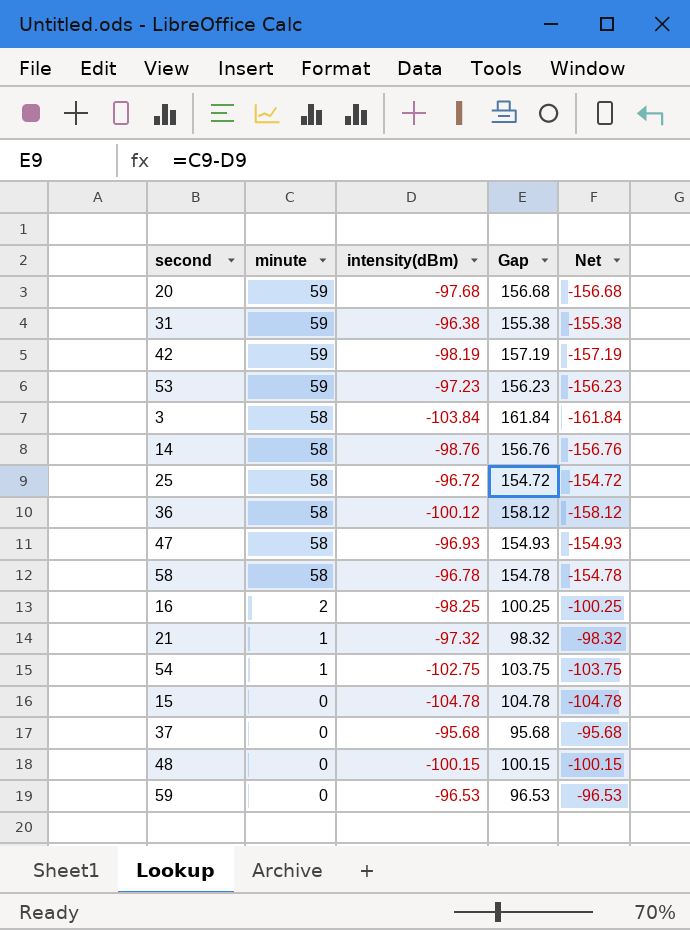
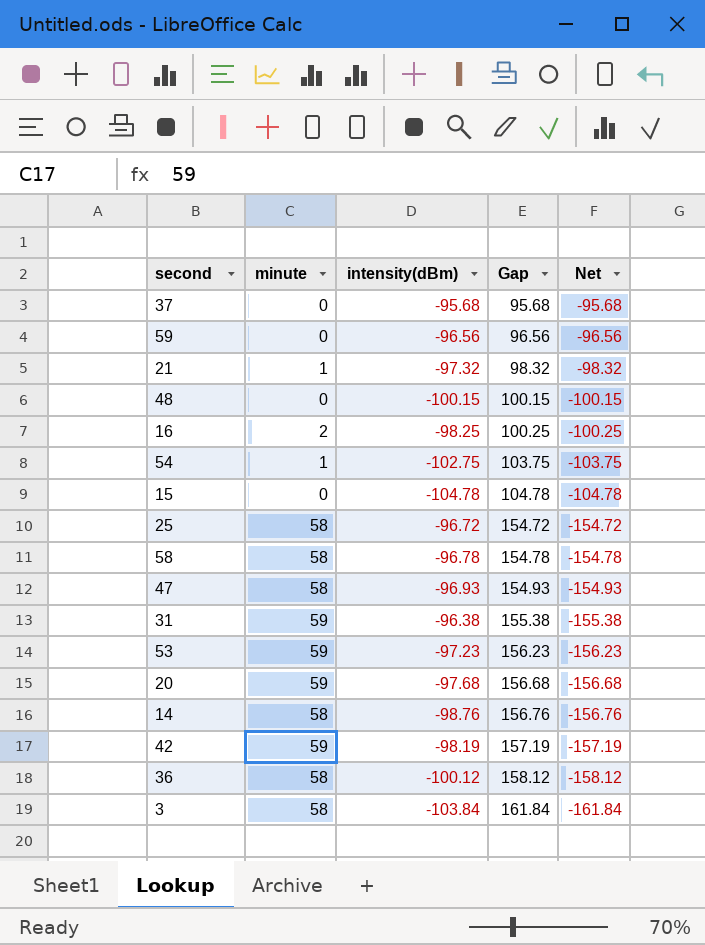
row order: minute descending -> Gap ascending
59 | intensity(dBm): -96.53 -> -96.56
59 | Gap: 96.53 -> 96.56
59 | Net: -96.53 -> -96.56

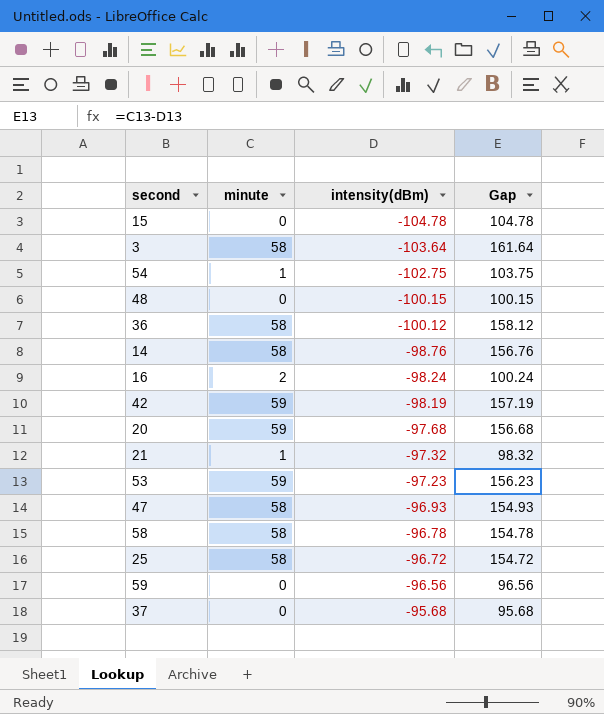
row order: Gap ascending -> intensity(dBm) ascending
column Net | formula: [intensity(dBm)] - [minute] -> none
row 31: 59 | -96.38 | 155.38 | -155.38 -> none
3 | intensity(dBm): -103.84 -> -103.64
3 | Gap: 161.84 -> 161.64
16 | intensity(dBm): -98.25 -> -98.24
16 | Gap: 100.25 -> 100.24

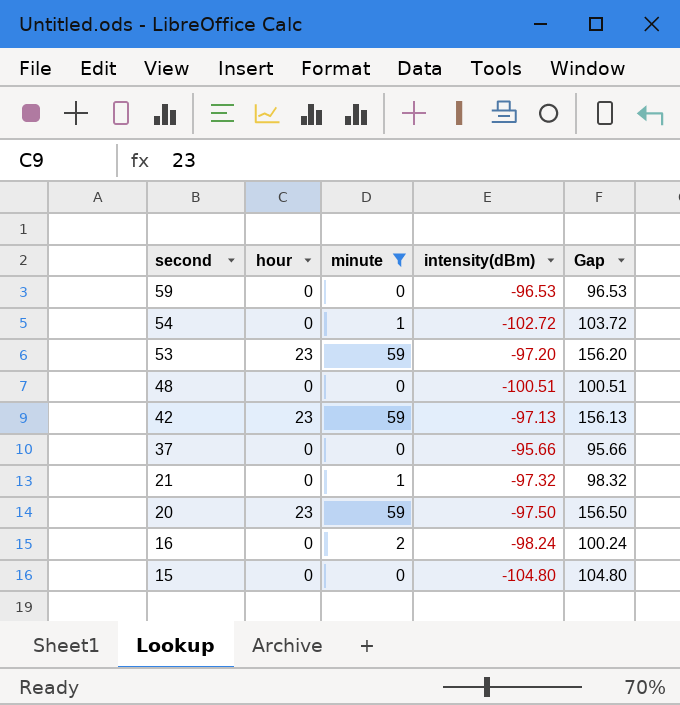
filter: none -> minute != 58
row order: intensity(dBm) ascending -> second descending
column hour | position: none -> 2
59 | intensity(dBm): -96.56 -> -96.53
59 | Gap: 96.56 -> 96.53
54 | intensity(dBm): -102.75 -> -102.72
54 | Gap: 103.75 -> 103.72
53 | intensity(dBm): -97.23 -> -97.20
53 | Gap: 156.23 -> 156.20
48 | intensity(dBm): -100.15 -> -100.51
48 | Gap: 100.15 -> 100.51
42 | intensity(dBm): -98.19 -> -97.13
42 | Gap: 157.19 -> 156.13
37 | intensity(dBm): -95.68 -> -95.66
37 | Gap: 95.68 -> 95.66
20 | intensity(dBm): -97.68 -> -97.50
20 | Gap: 156.68 -> 156.50
15 | intensity(dBm): -104.78 -> -104.80
15 | Gap: 104.78 -> 104.80

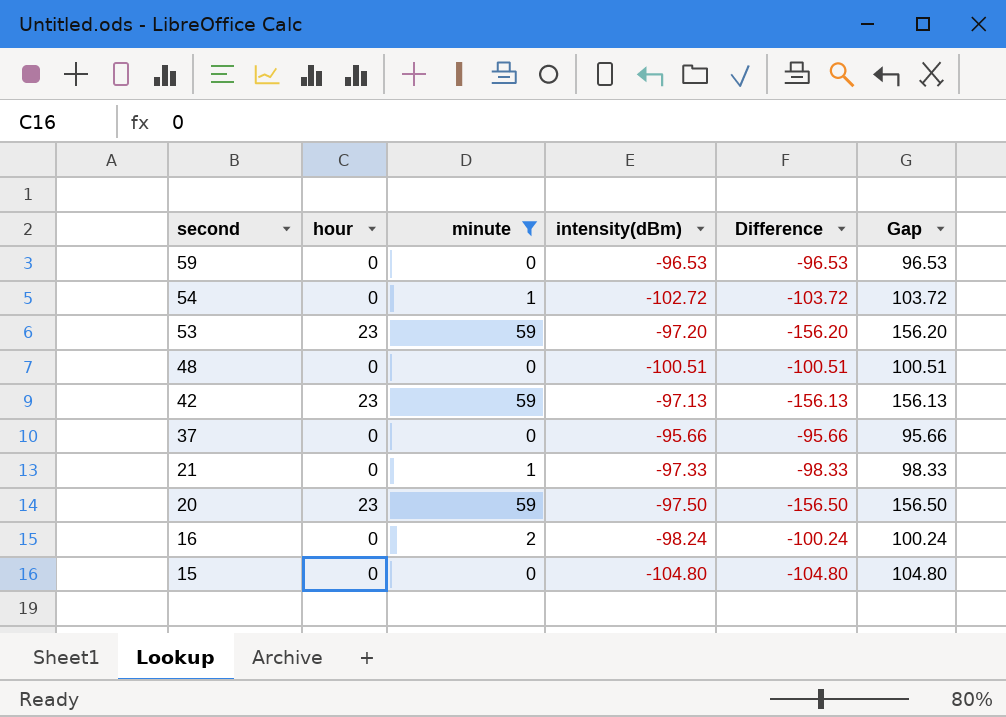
column Difference | formula: none -> [intensity(dBm)] - [minute]
21 | intensity(dBm): -97.32 -> -97.33
21 | Gap: 98.32 -> 98.33

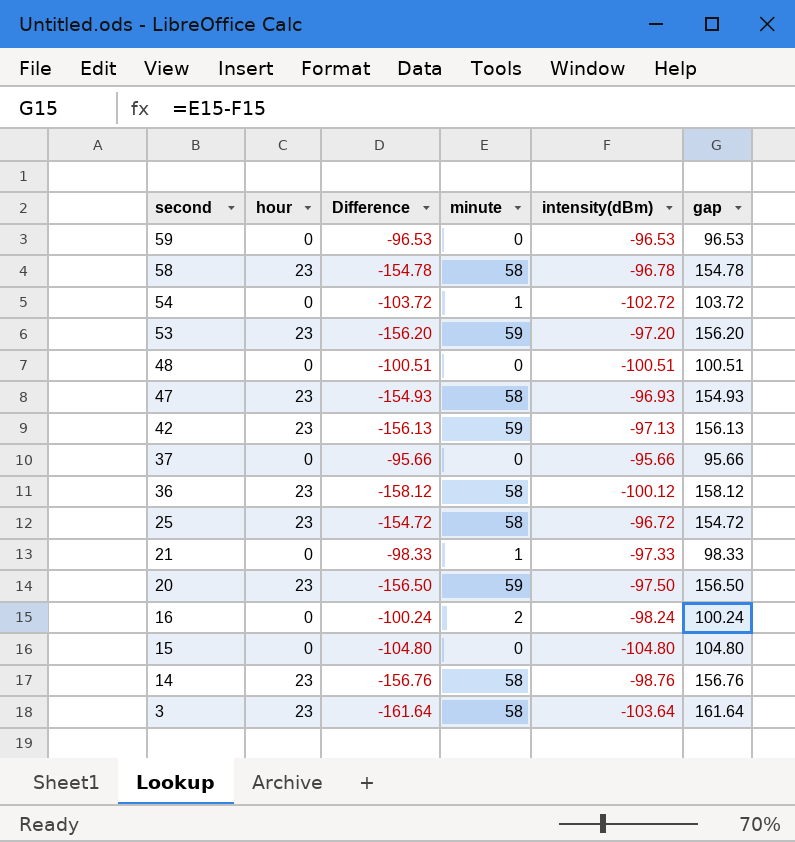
filter: minute != 58 -> none
column Difference | position: 5 -> 3
column name: Gap -> gap

